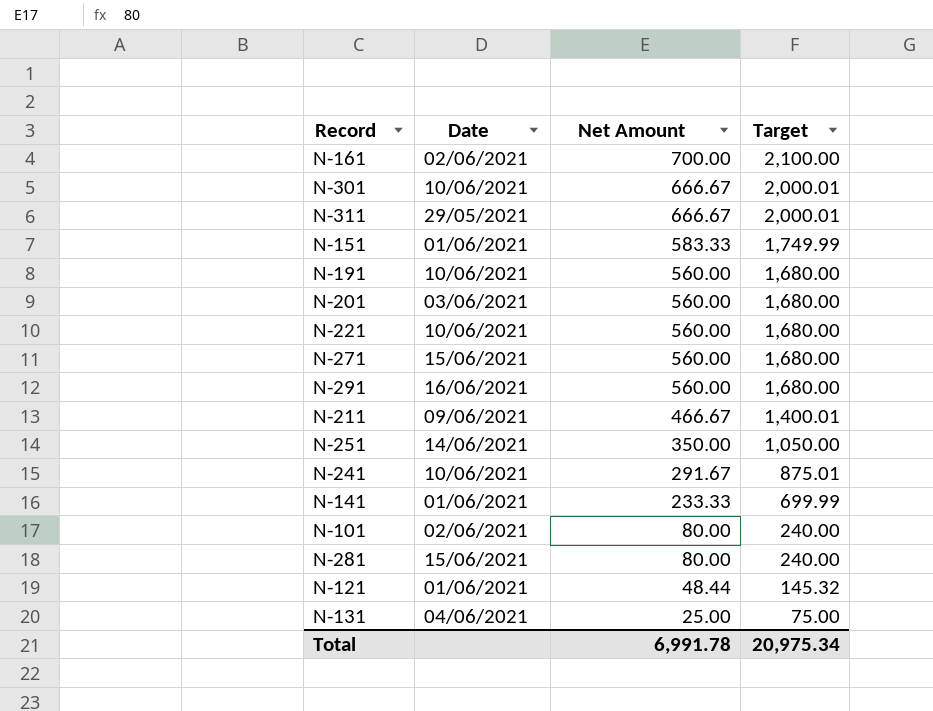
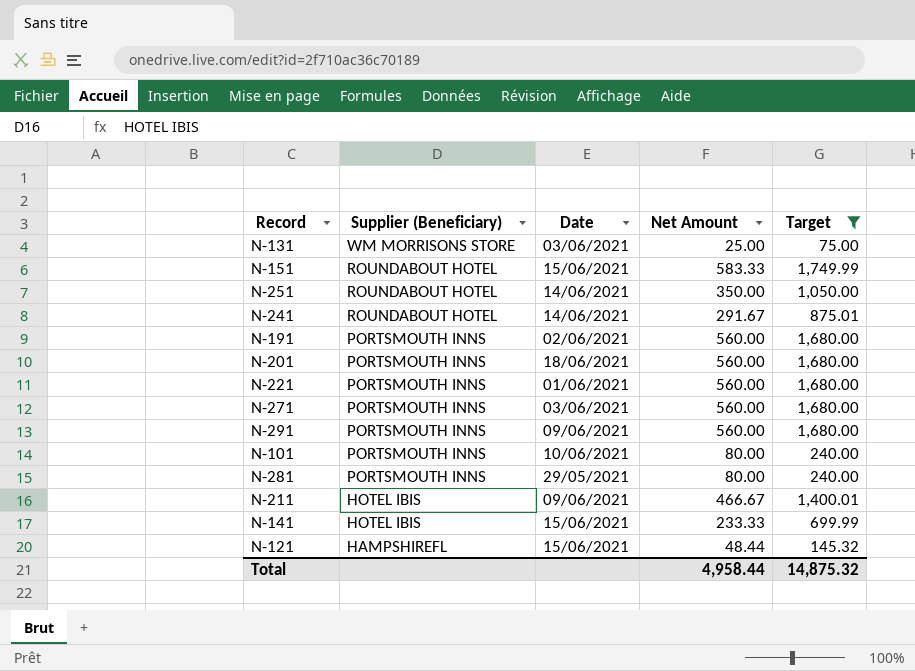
filter: none -> Target <= 1,749.99
row order: Net Amount descending -> Supplier (Beneficiary) descending
column Supplier (Beneficiary) | position: none -> 2
N-131 | Date: 04/06/2021 -> 03/06/2021
N-151 | Date: 01/06/2021 -> 15/06/2021
N-241 | Date: 10/06/2021 -> 14/06/2021
N-191 | Date: 10/06/2021 -> 02/06/2021
N-201 | Date: 03/06/2021 -> 18/06/2021
N-221 | Date: 10/06/2021 -> 01/06/2021
N-271 | Date: 15/06/2021 -> 03/06/2021
N-291 | Date: 16/06/2021 -> 09/06/2021
N-101 | Date: 02/06/2021 -> 10/06/2021
N-281 | Date: 15/06/2021 -> 29/05/2021
N-141 | Date: 01/06/2021 -> 15/06/2021
N-121 | Date: 01/06/2021 -> 15/06/2021
Total | Net Amount: 6,991.78 -> 4,958.44
Total | Target: 20,975.34 -> 14,875.32

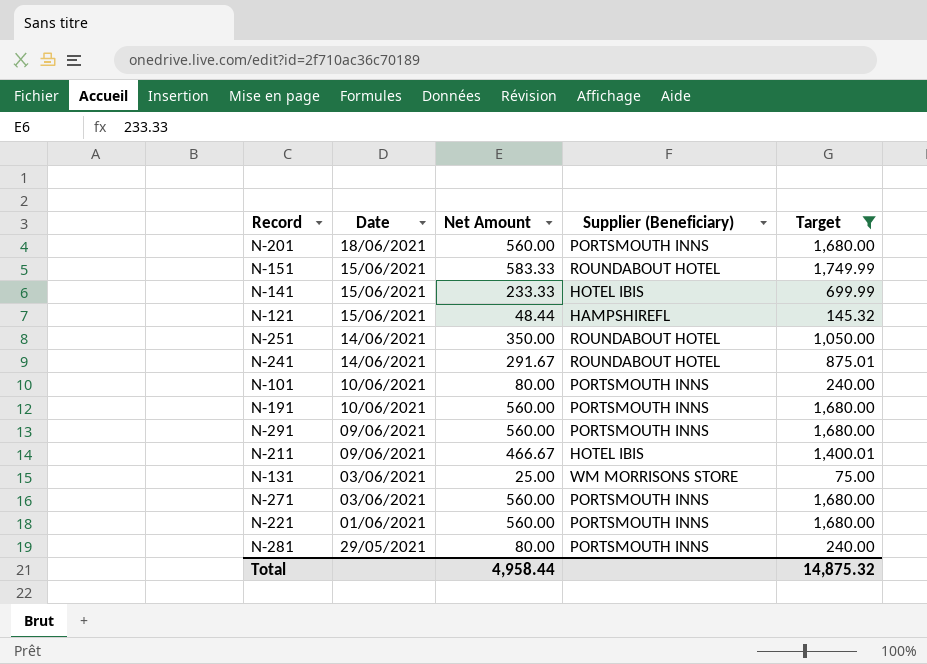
row order: Supplier (Beneficiary) descending -> Date descending
column Supplier (Beneficiary) | position: 2 -> 4
N-191 | Date: 02/06/2021 -> 10/06/2021

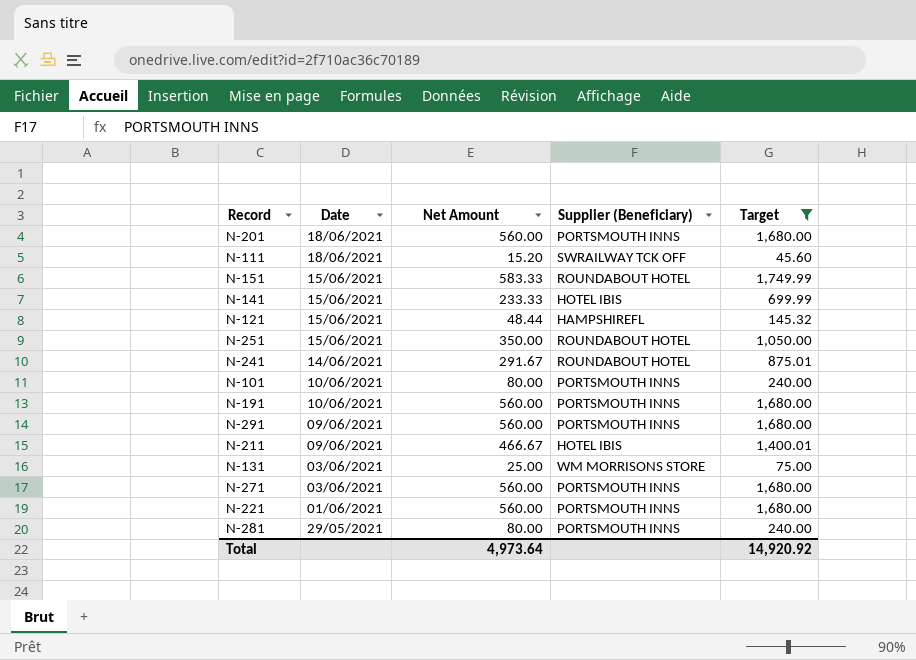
row N-111: none -> 18/06/2021 | 15.20 | SWRAILWAY TCK OFF | 45.60
N-251 | Date: 14/06/2021 -> 15/06/2021
Total | Net Amount: 4,958.44 -> 4,973.64
Total | Target: 14,875.32 -> 14,920.92

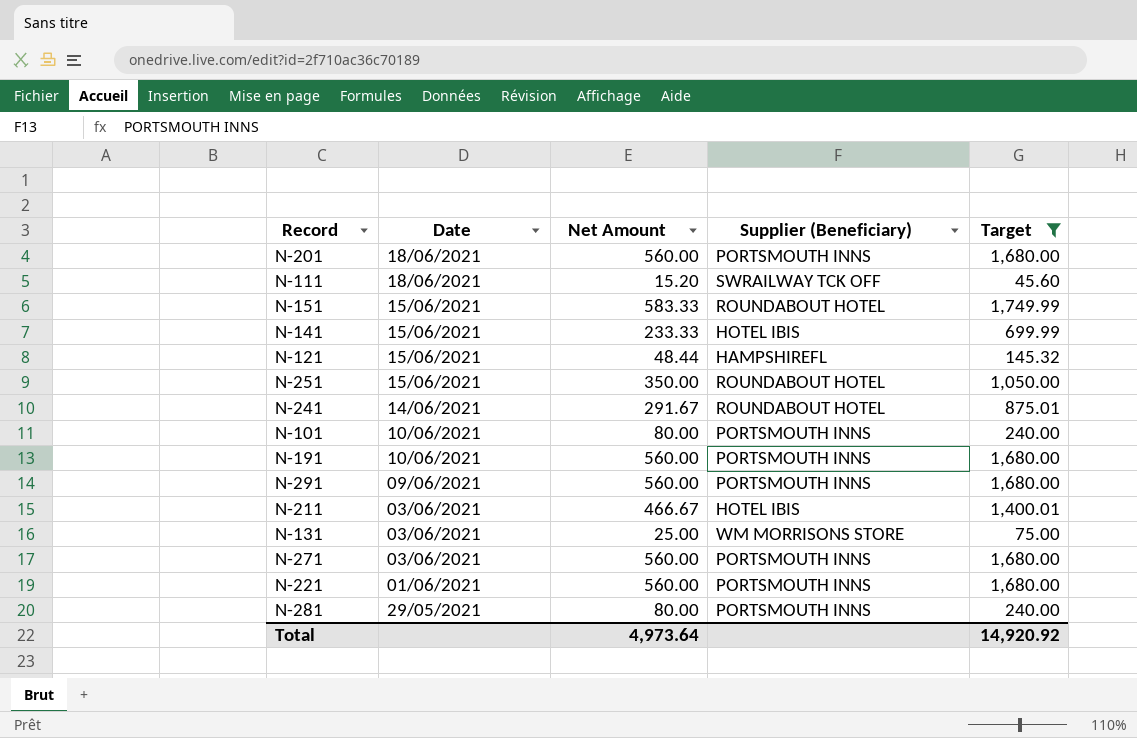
N-211 | Date: 09/06/2021 -> 03/06/2021

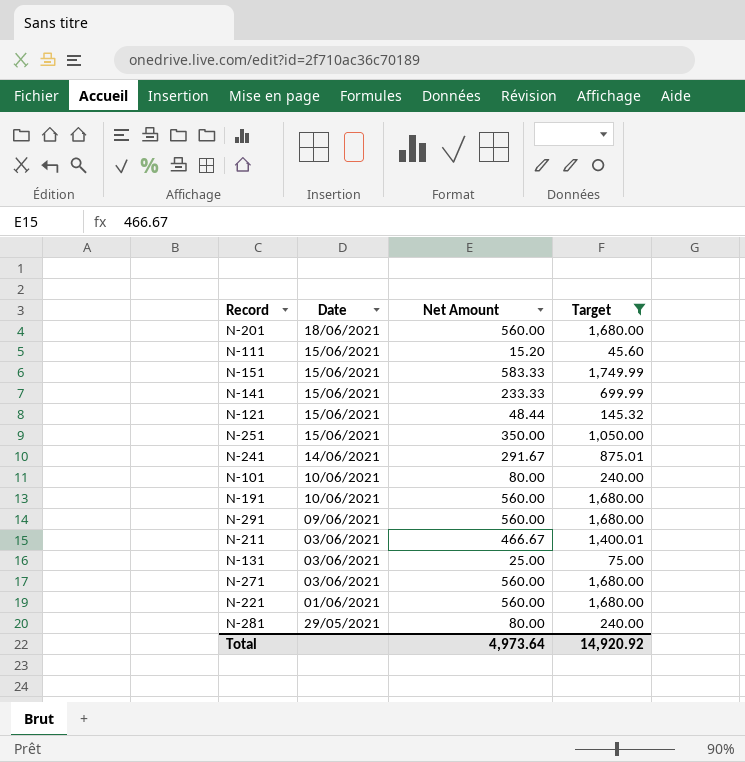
column Supplier (Beneficiary) | position: 4 -> none
N-111 | Date: 18/06/2021 -> 15/06/2021

